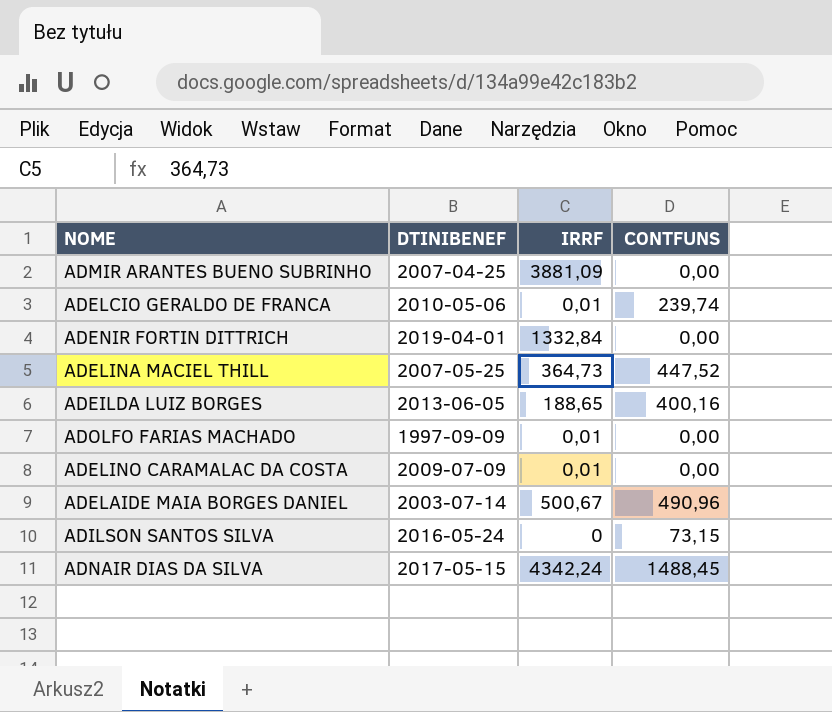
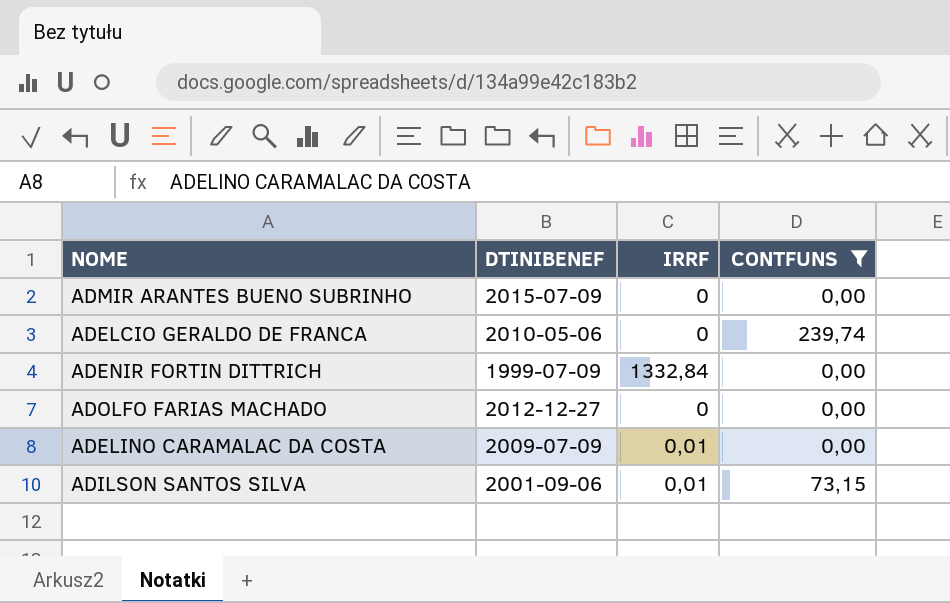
filter: none -> CONTFUNS <= 239,74
ADMIR ARANTES BUENO SUBRINHO | DTINIBENEF: 2007-04-25 -> 2015-07-09
ADMIR ARANTES BUENO SUBRINHO | IRRF: 3881,09 -> 0
ADELCIO GERALDO DE FRANCA | IRRF: 0,01 -> 0
ADENIR FORTIN DITTRICH | DTINIBENEF: 2019-04-01 -> 1999-07-09
ADOLFO FARIAS MACHADO | DTINIBENEF: 1997-09-09 -> 2012-12-27
ADOLFO FARIAS MACHADO | IRRF: 0,01 -> 0
ADILSON SANTOS SILVA | DTINIBENEF: 2016-05-24 -> 2001-09-06
ADILSON SANTOS SILVA | IRRF: 0 -> 0,01

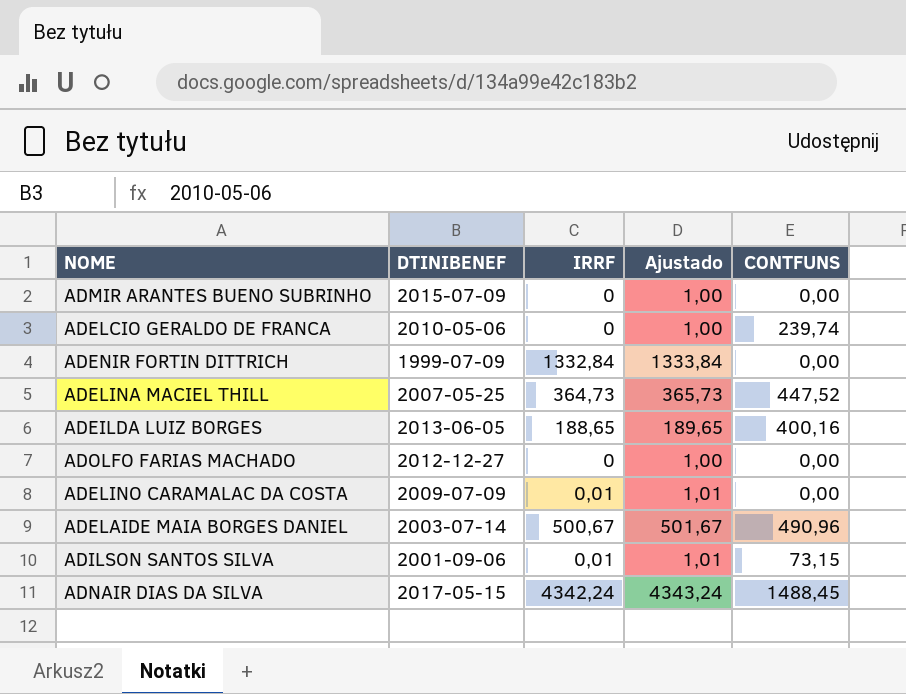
filter: CONTFUNS <= 239,74 -> none
column Ajustado | formula: none -> [IRRF] + 1

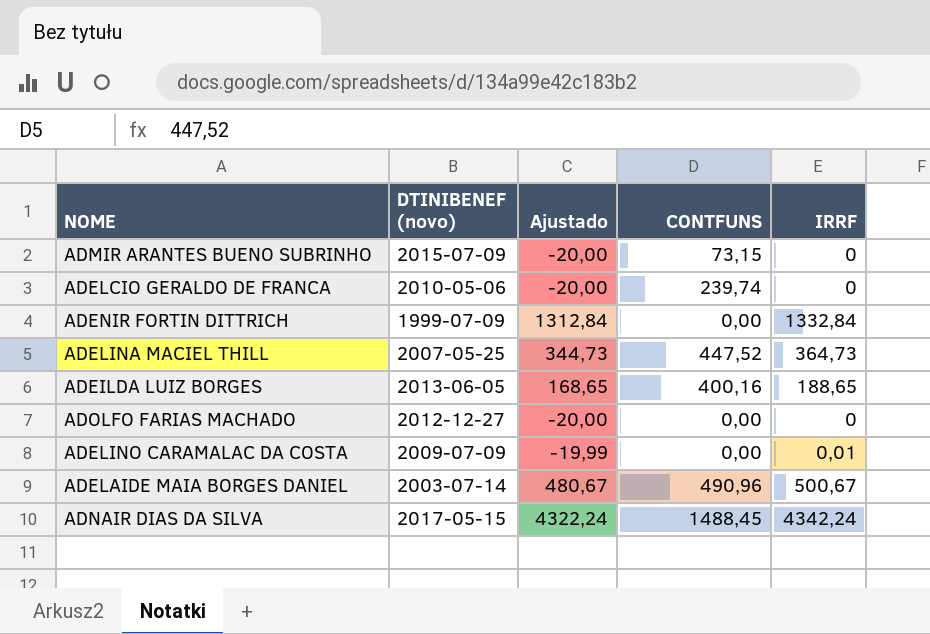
column name: DTINIBENEF -> DTINIBENEF (novo)
column Ajustado | formula: [IRRF] + 1 -> [IRRF] - 20
column IRRF | position: 3 -> 5
row ADILSON SANTOS SILVA: 2001-09-06 | 0,01 | 1,01 | 73,15 -> none
ADMIR ARANTES BUENO SUBRINHO | CONTFUNS: 0,00 -> 73,15

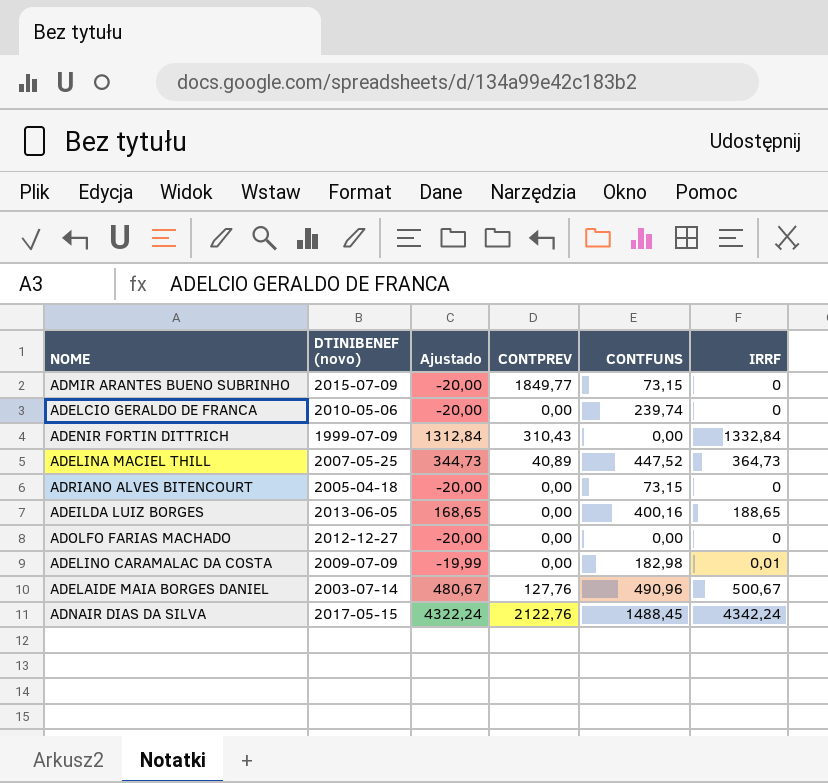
column CONTPREV | position: none -> 4
row ADRIANO ALVES BITENCOURT: none -> 2005-04-18 | -20,00 | 0,00 | 73,15 | 0
ADELINO CARAMALAC DA COSTA | CONTFUNS: 0,00 -> 182,98

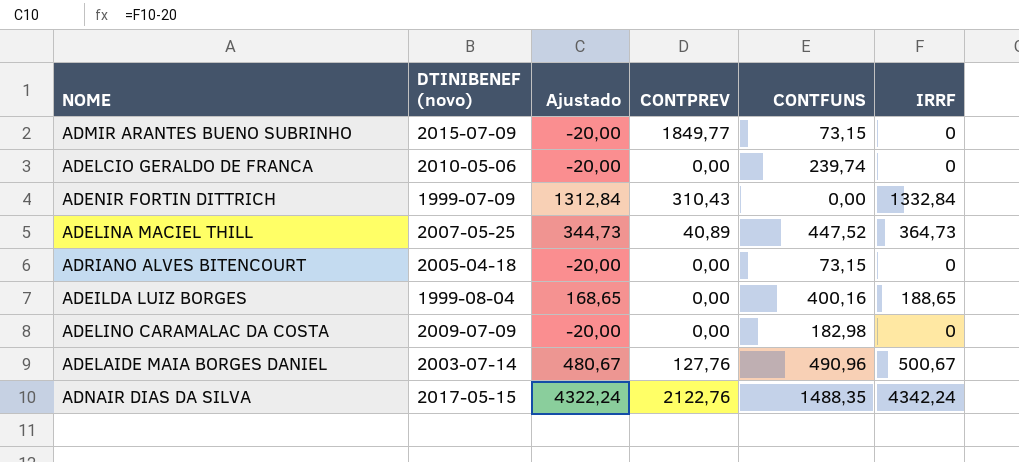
row ADOLFO FARIAS MACHADO: 2012-12-27 | -20,00 | 0,00 | 0,00 | 0 -> none
ADEILDA LUIZ BORGES | DTINIBENEF (novo): 2013-06-05 -> 1999-08-04
ADELINO CARAMALAC DA COSTA | Ajustado: -19,99 -> -20,00
ADELINO CARAMALAC DA COSTA | IRRF: 0,01 -> 0
ADNAIR DIAS DA SILVA | CONTFUNS: 1488,45 -> 1488,35

